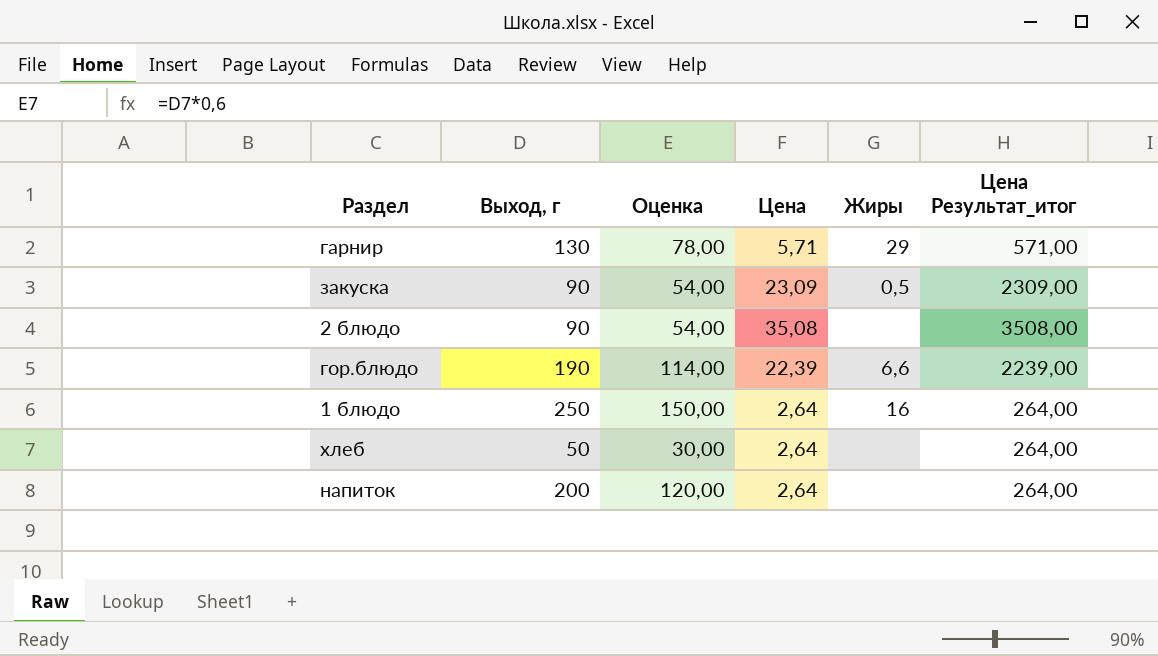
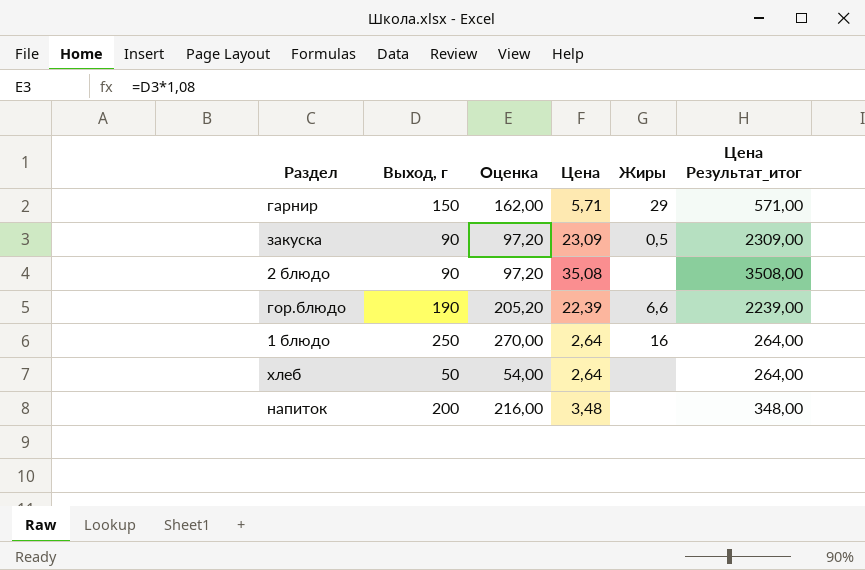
column Оценка | formula: [Выход, г] * 0,6 -> [Выход, г] * 1,08
гарнир | Выход, г: 130 -> 150
напиток | Цена: 2,64 -> 3,48
напиток | Цена Результат_итог: 264,00 -> 348,00

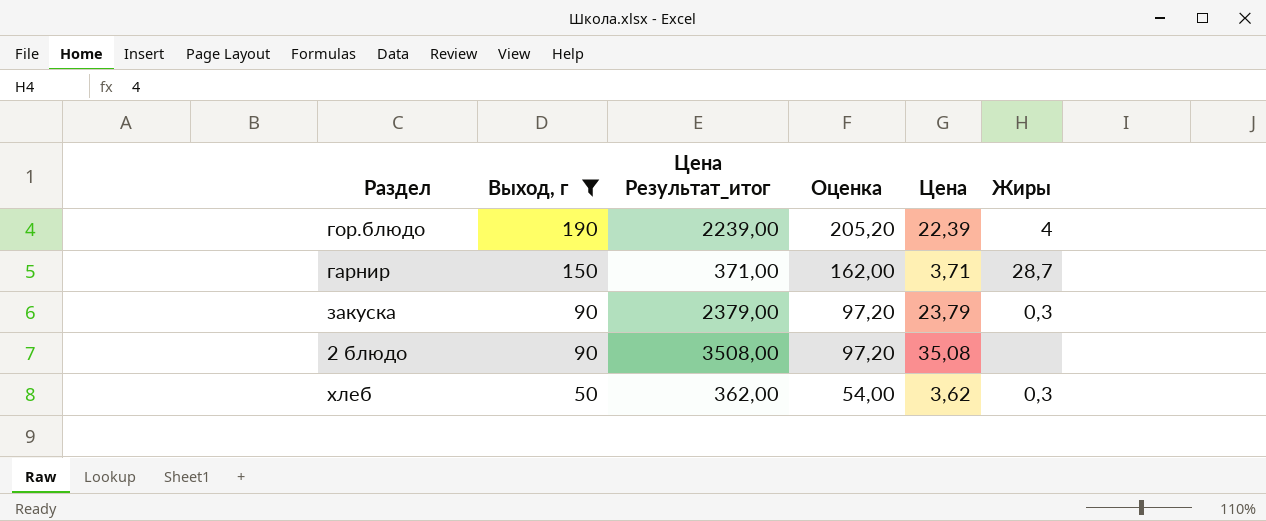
filter: none -> Выход, г <= 190
row order: none -> Выход, г descending
column Цена Результат_итог | position: 6 -> 3
гор.блюдо | Жиры: 6,6 -> 4
гарнир | Цена Результат_итог: 571,00 -> 371,00
гарнир | Цена: 5,71 -> 3,71
гарнир | Жиры: 29 -> 28,7
закуска | Цена Результат_итог: 2309,00 -> 2379,00
закуска | Цена: 23,09 -> 23,79
закуска | Жиры: 0,5 -> 0,3
хлеб | Цена Результат_итог: 264,00 -> 362,00
хлеб | Цена: 2,64 -> 3,62
хлеб | Жиры: none -> 0,3

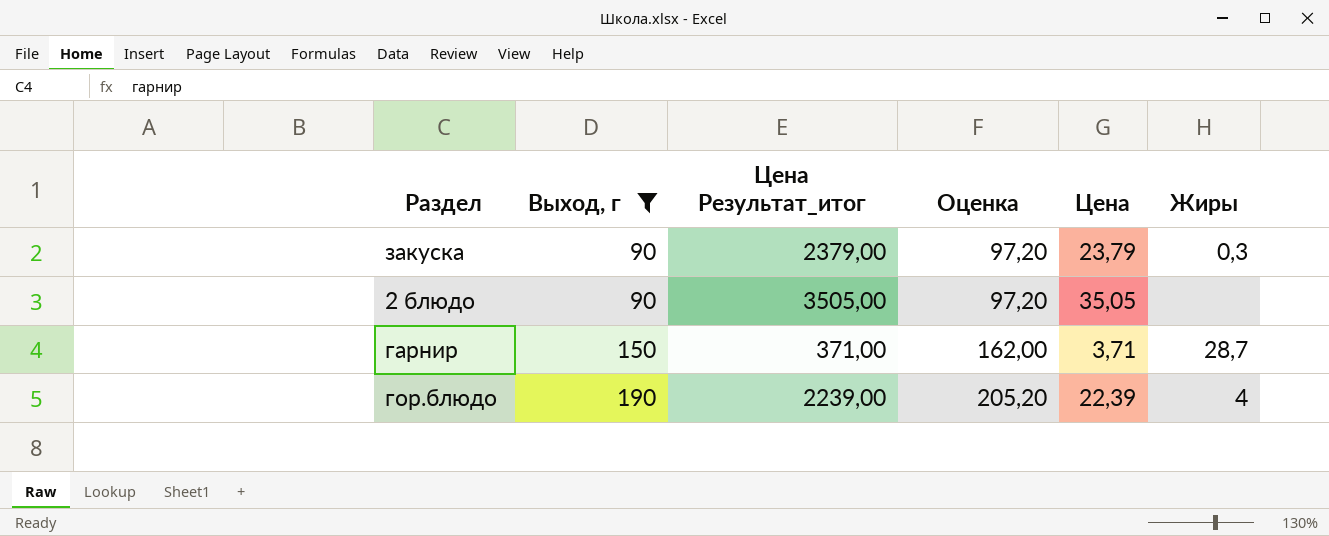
row order: Выход, г descending -> Выход, г ascending
row хлеб: 50 | 362,00 | 54,00 | 3,62 | 0,3 -> none
2 блюдо | Цена Результат_итог: 3508,00 -> 3505,00
2 блюдо | Цена: 35,08 -> 35,05

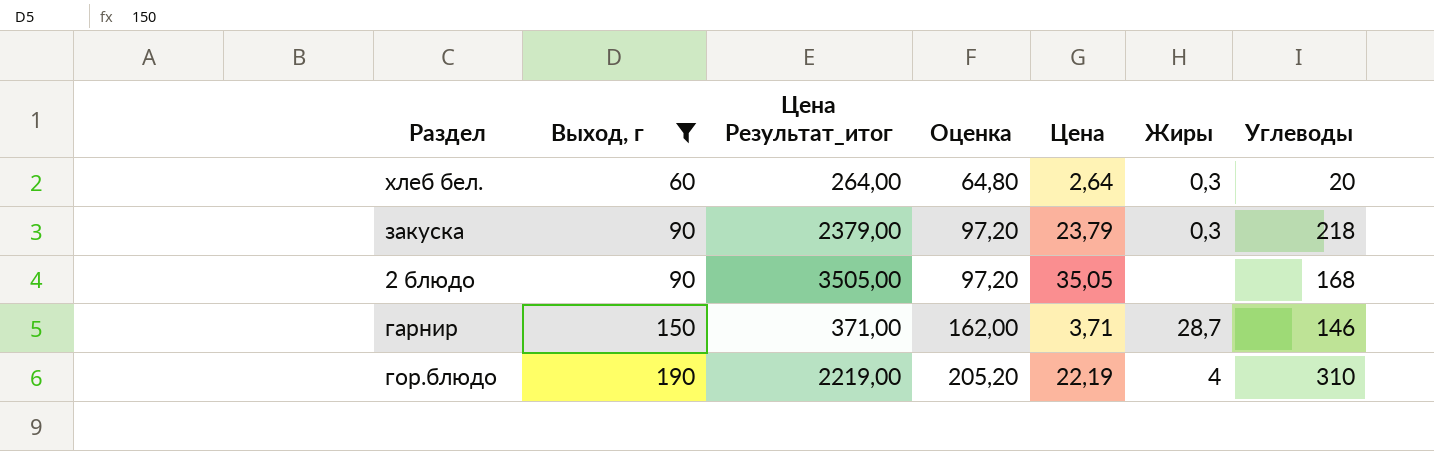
column Углеводы | position: none -> 7
row хлеб бел.: none -> 60 | 264,00 | 64,80 | 2,64 | 0,3 | 20
гор.блюдо | Цена Результат_итог: 2239,00 -> 2219,00
гор.блюдо | Цена: 22,39 -> 22,19

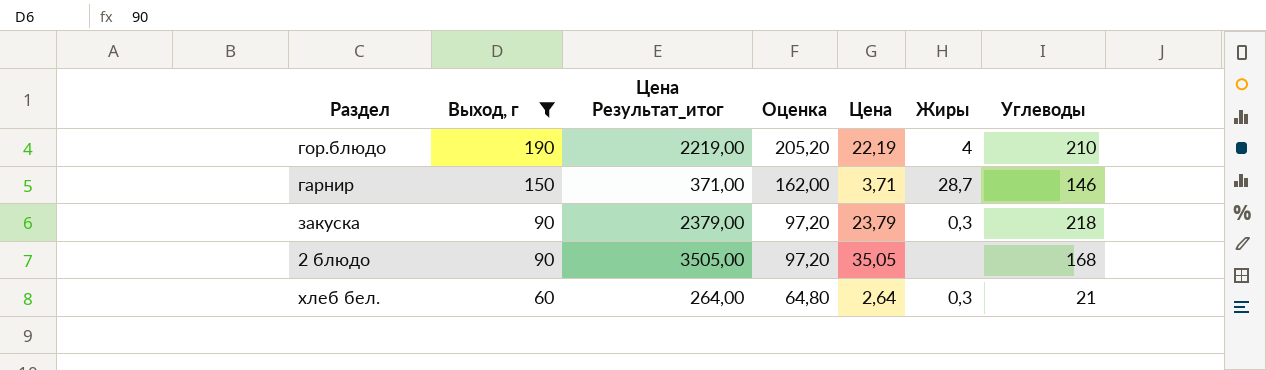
row order: Выход, г ascending -> Выход, г descending
гор.блюдо | Углеводы: 310 -> 210
хлеб бел. | Углеводы: 20 -> 21

